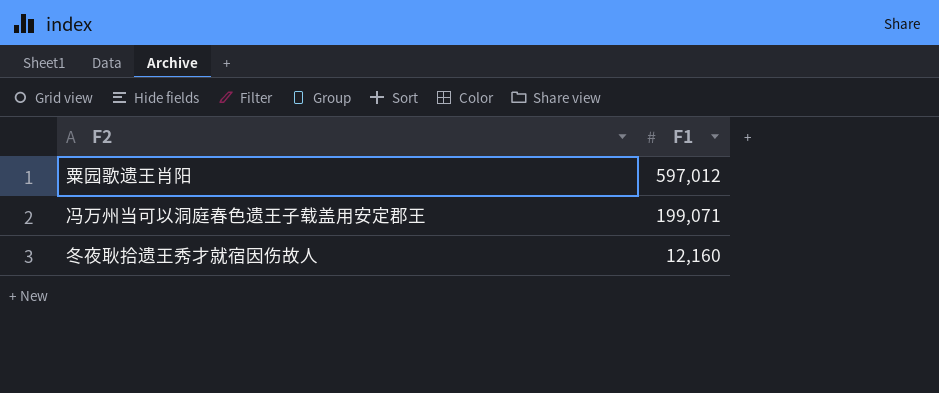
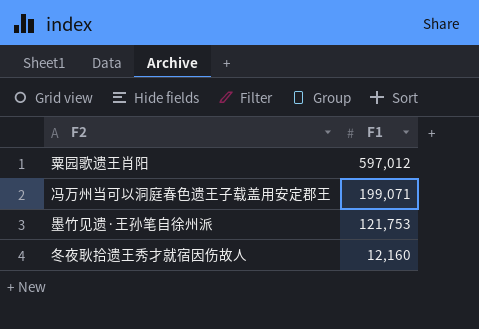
row 墨竹见遗·王孙笔自徐州派: none -> 121,753

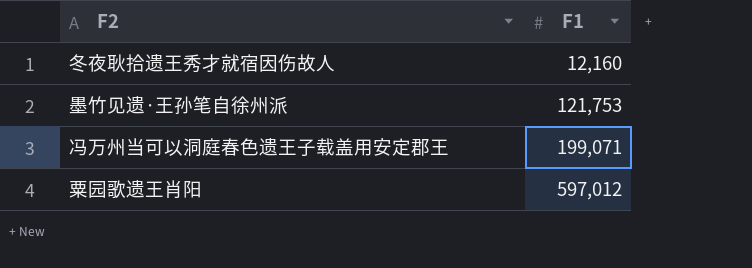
row order: F1 descending -> F1 ascending

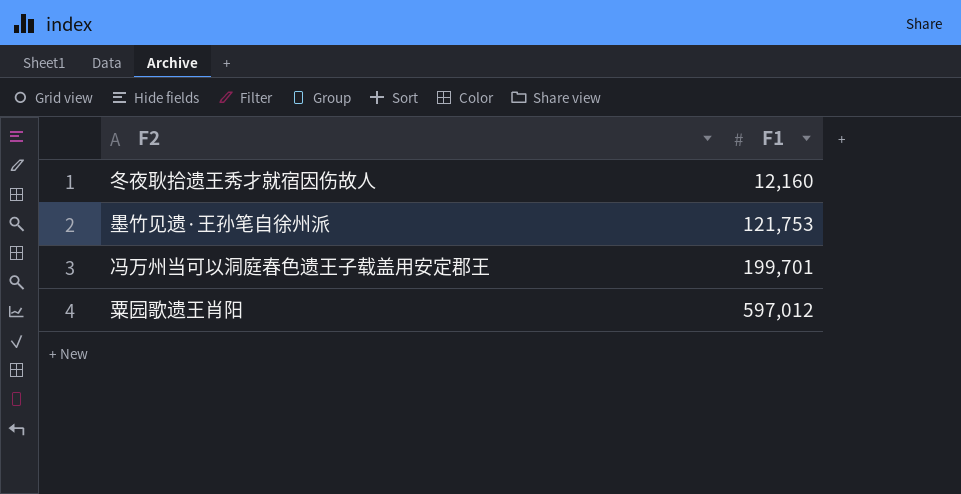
冯万州当可以洞庭春色遗王子载盖用安定郡王 | F1: 199,071 -> 199,701

